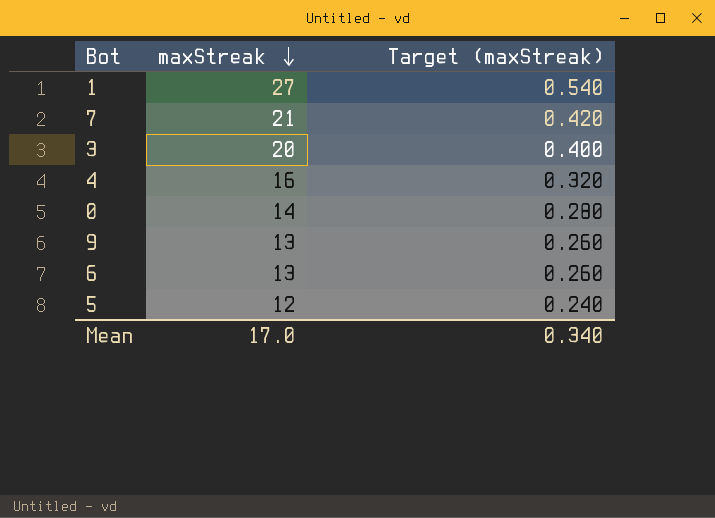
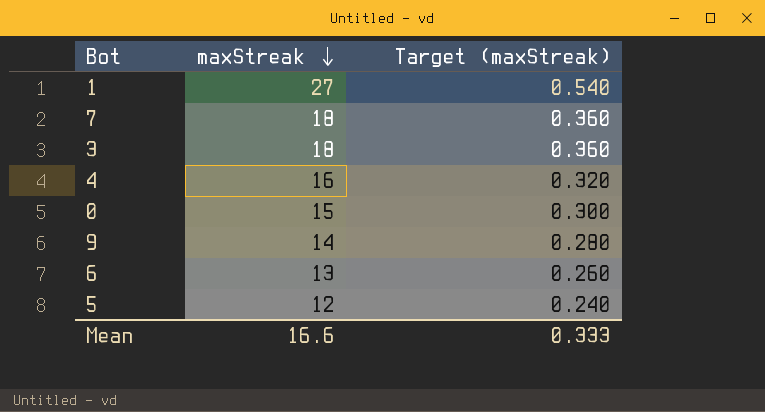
7 | maxStreak: 21 -> 18
7 | Target (maxStreak): 0.420 -> 0.360
3 | maxStreak: 20 -> 18
3 | Target (maxStreak): 0.400 -> 0.360
0 | maxStreak: 14 -> 15
0 | Target (maxStreak): 0.280 -> 0.300
9 | maxStreak: 13 -> 14
9 | Target (maxStreak): 0.260 -> 0.280
Mean | maxStreak: 17.0 -> 16.6
Mean | Target (maxStreak): 0.340 -> 0.333

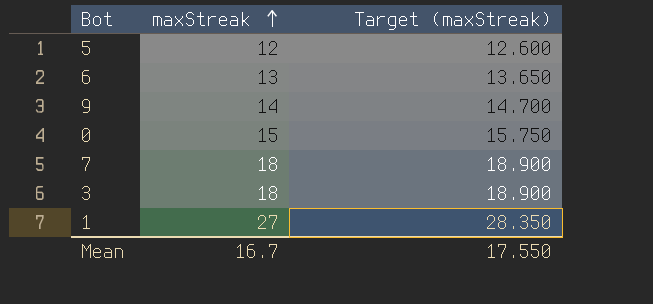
row order: maxStreak descending -> maxStreak ascending
column Target (maxStreak) | formula: [maxStreak] * 0.02 -> [maxStreak] * 1.05
row 4: 16 | 0.320 -> none
Mean | maxStreak: 16.6 -> 16.7
Mean | Target (maxStreak): 0.333 -> 17.550

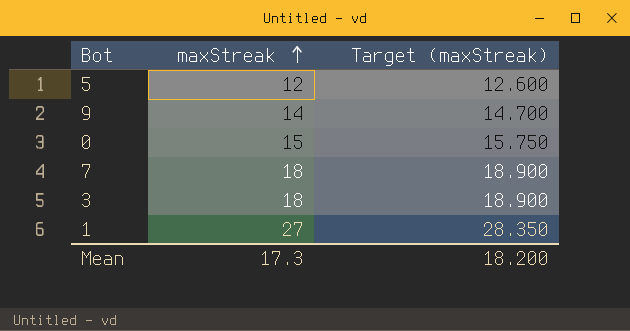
row 6: 13 | 13.650 -> none
Mean | maxStreak: 16.7 -> 17.3
Mean | Target (maxStreak): 17.550 -> 18.200

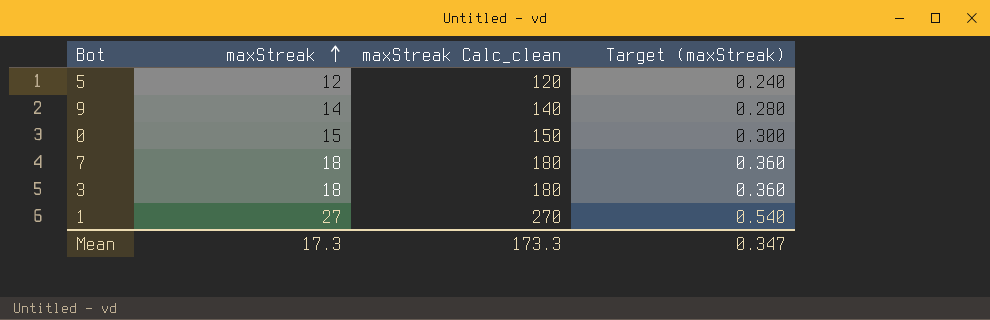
column maxStreak Calc_clean | formula: none -> [maxStreak] * 10
column Target (maxStreak) | formula: [maxStreak] * 1.05 -> [maxStreak] * 0.02
Mean | Target (maxStreak): 18.200 -> 0.347

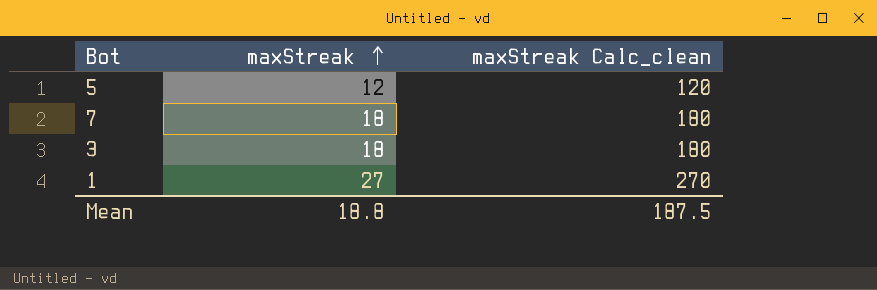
column Target (maxStreak) | formula: [maxStreak] * 0.02 -> none
row 9: 14 | 140 | 0.280 -> none
row 0: 15 | 150 | 0.300 -> none
Mean | maxStreak: 17.3 -> 18.8
Mean | maxStreak Calc_clean: 173.3 -> 187.5

